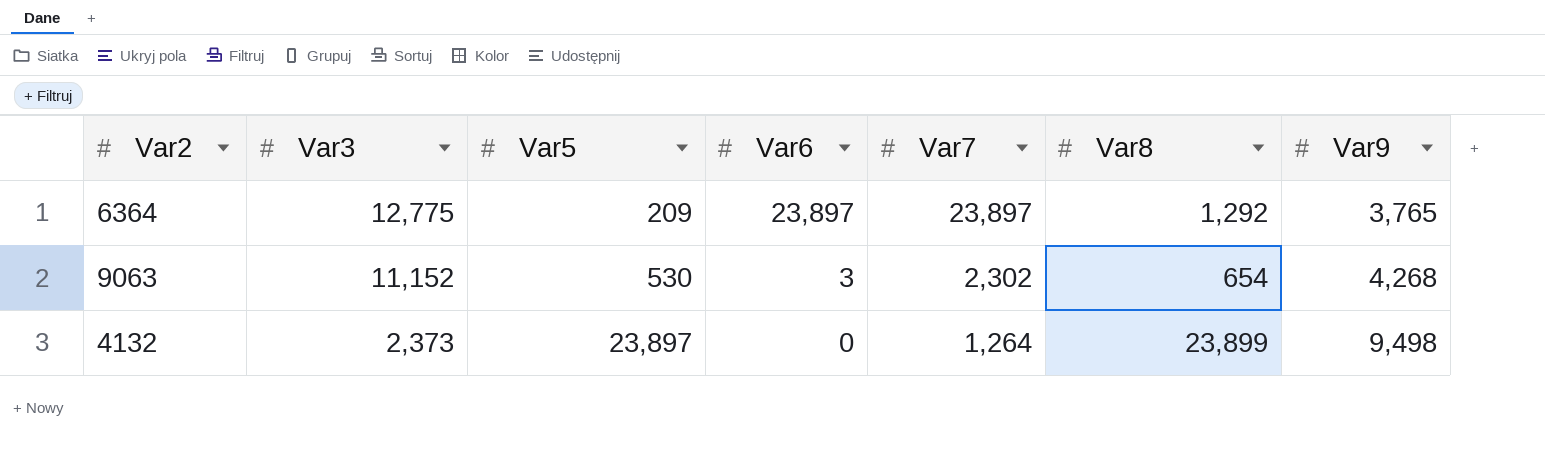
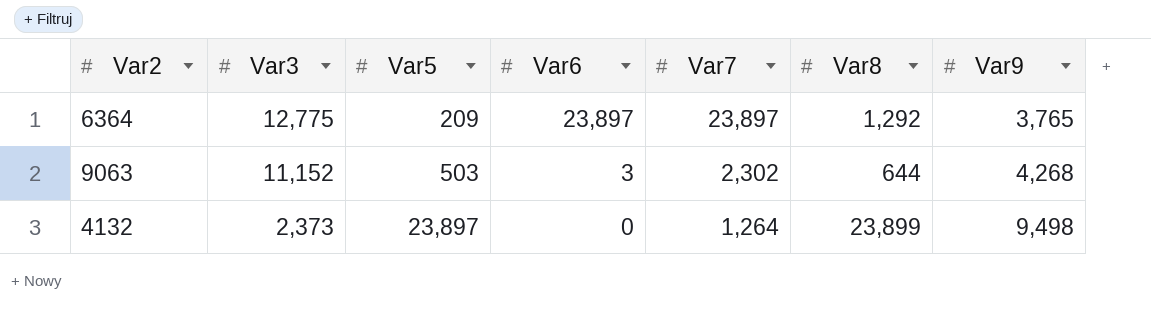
9063 | Var5: 530 -> 503
9063 | Var8: 654 -> 644

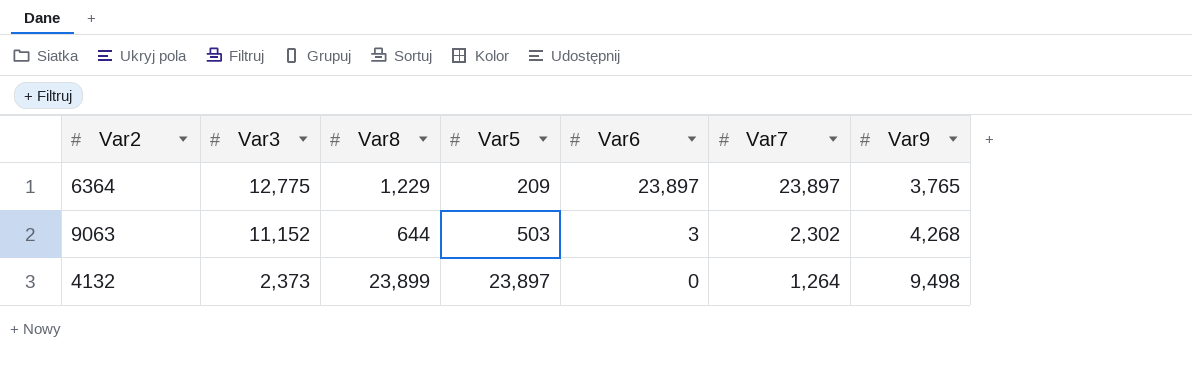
column Var8 | position: 6 -> 3
6364 | Var8: 1,292 -> 1,229

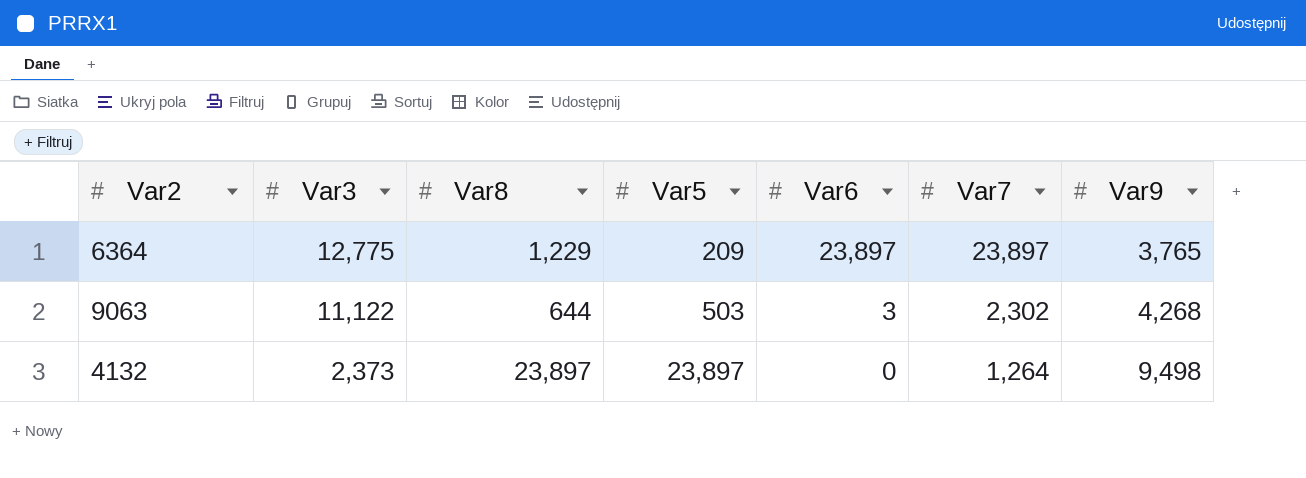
9063 | Var3: 11,152 -> 11,122
4132 | Var8: 23,899 -> 23,897

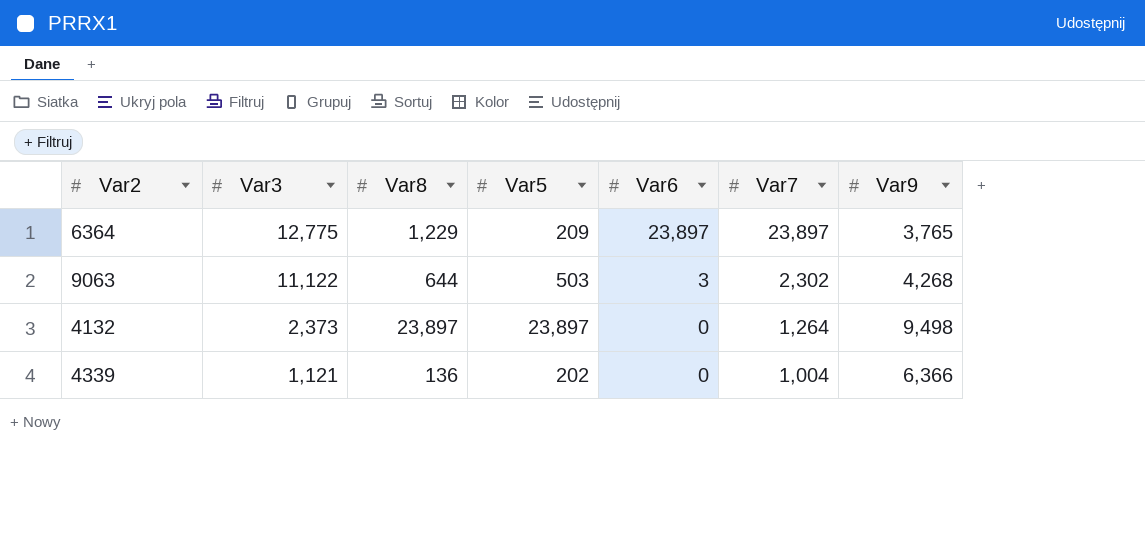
row 4339: none -> 1,121 | 136 | 202 | 0 | 1,004 | 6,366

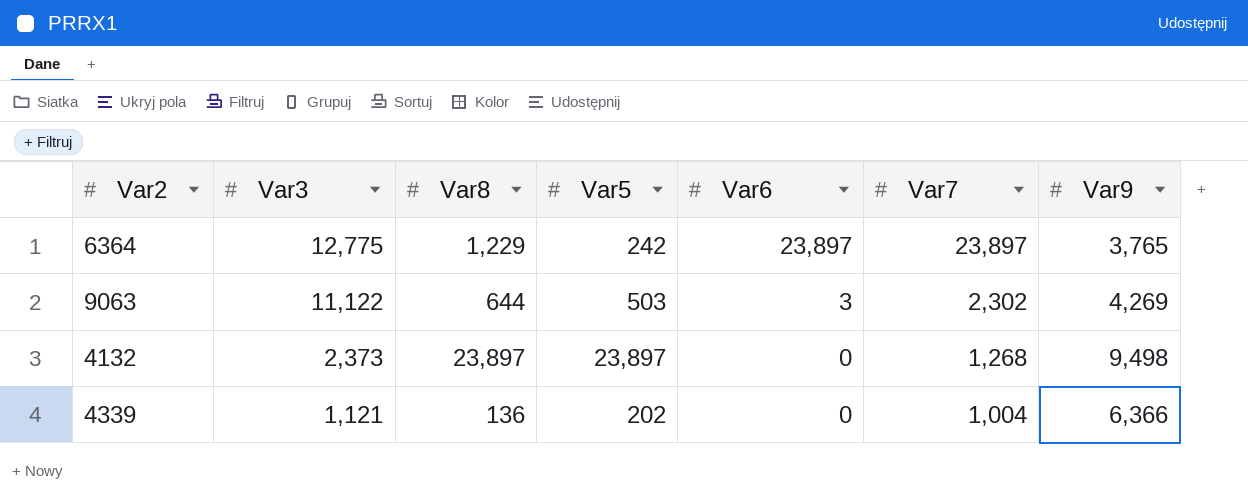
6364 | Var5: 209 -> 242
9063 | Var9: 4,268 -> 4,269
4132 | Var7: 1,264 -> 1,268

